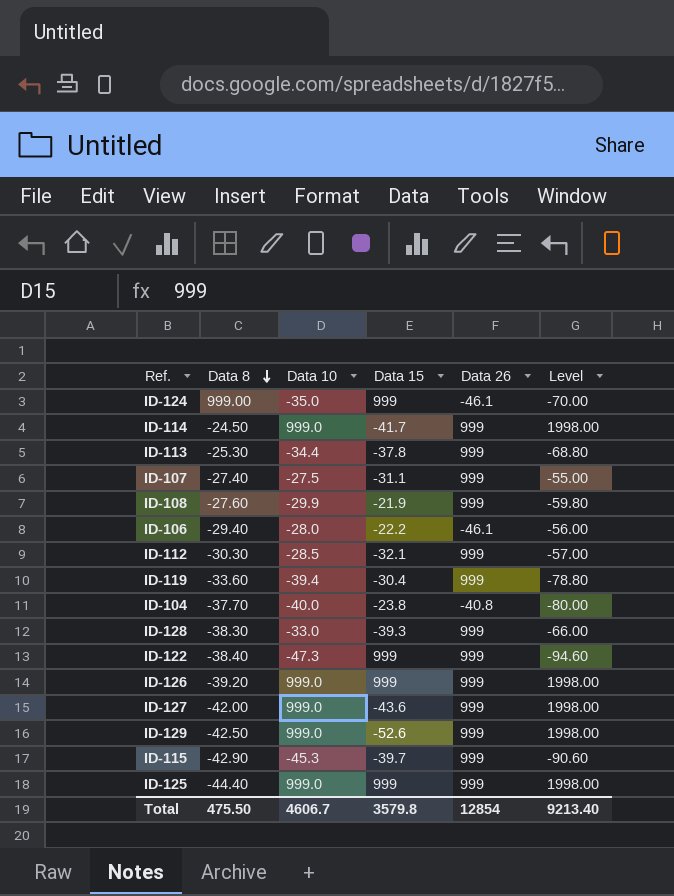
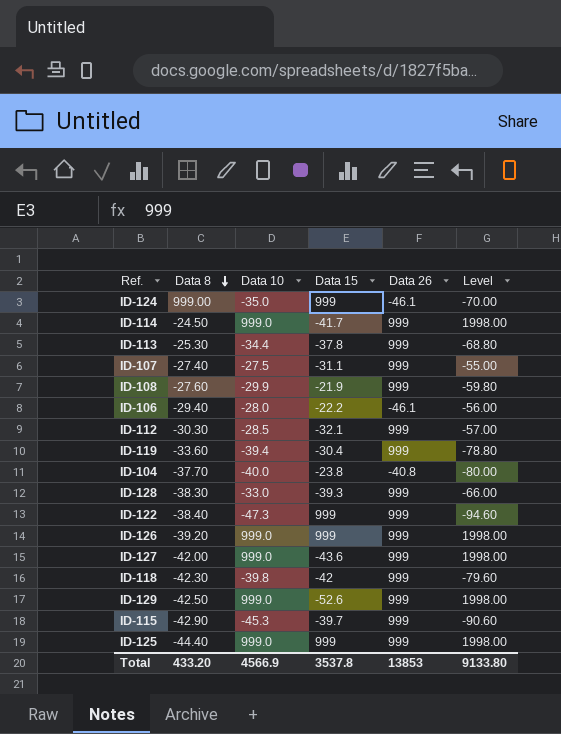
row ID-118: none -> -42.30 | -39.8 | -42 | 999 | -79.60
Total | Data 8: 475.50 -> 433.20
Total | Data 10: 4606.7 -> 4566.9
Total | Data 15: 3579.8 -> 3537.8
Total | Data 26: 12854 -> 13853
Total | Level: 9213.40 -> 9133.80

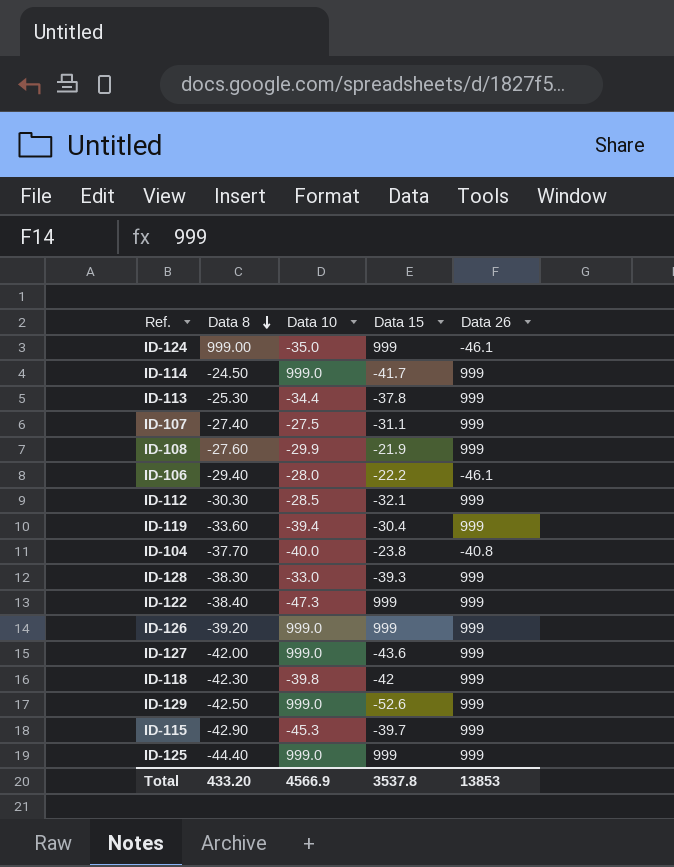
column Level | formula: [Data 10] * 2 -> none

